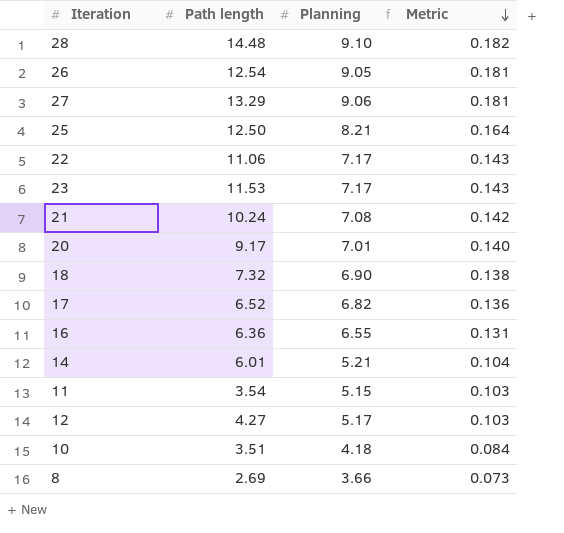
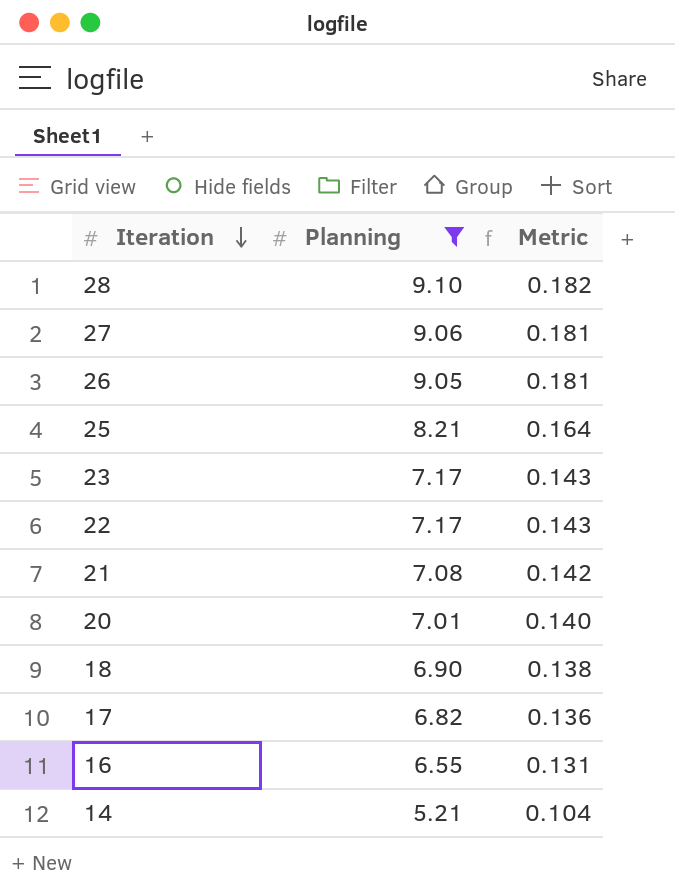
filter: none -> Planning >= 5.21
row order: Metric descending -> Iteration descending
column Path length | position: 2 -> none

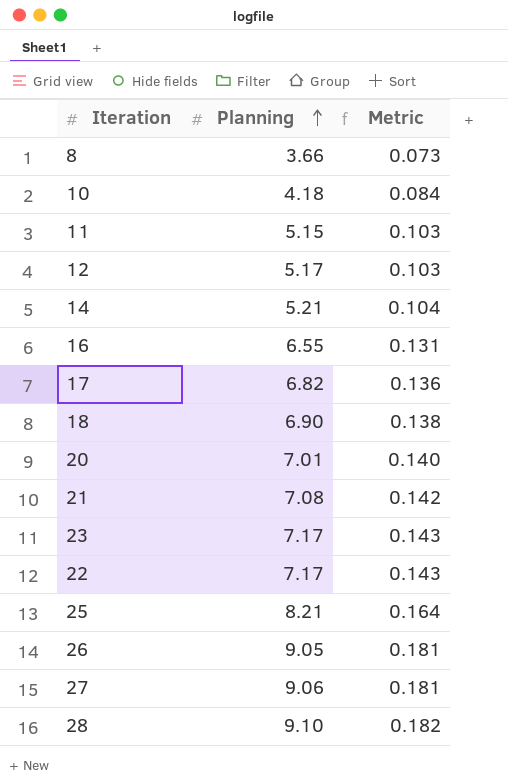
filter: Planning >= 5.21 -> none
row order: Iteration descending -> Planning ascending

